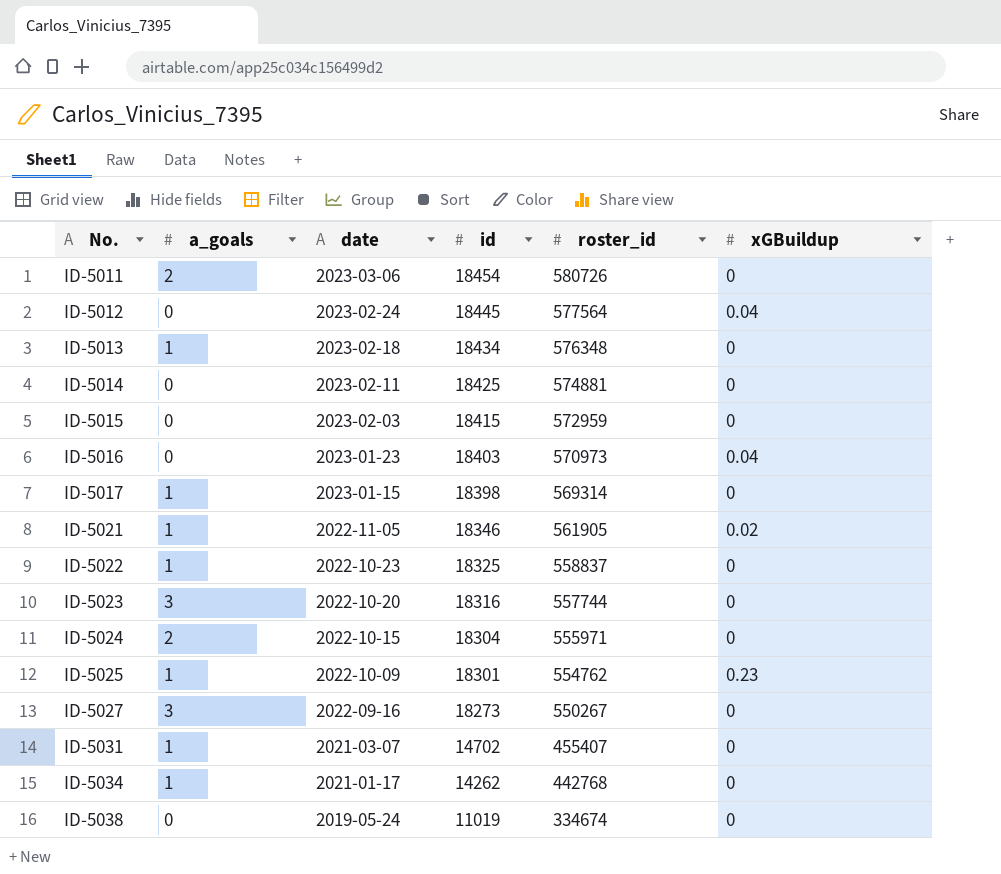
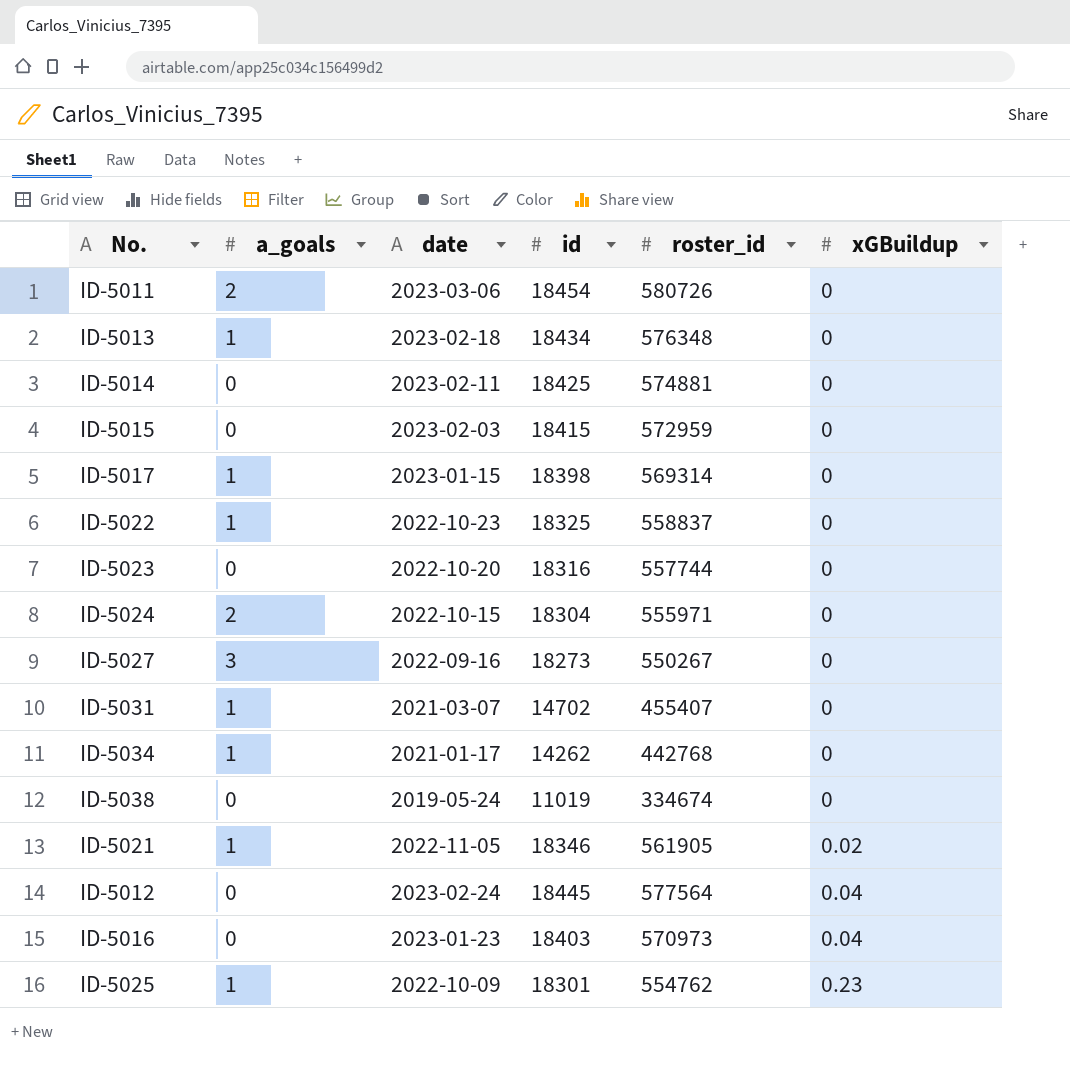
row order: No. ascending -> xGBuildup ascending
ID-5023 | a_goals: 3 -> 0

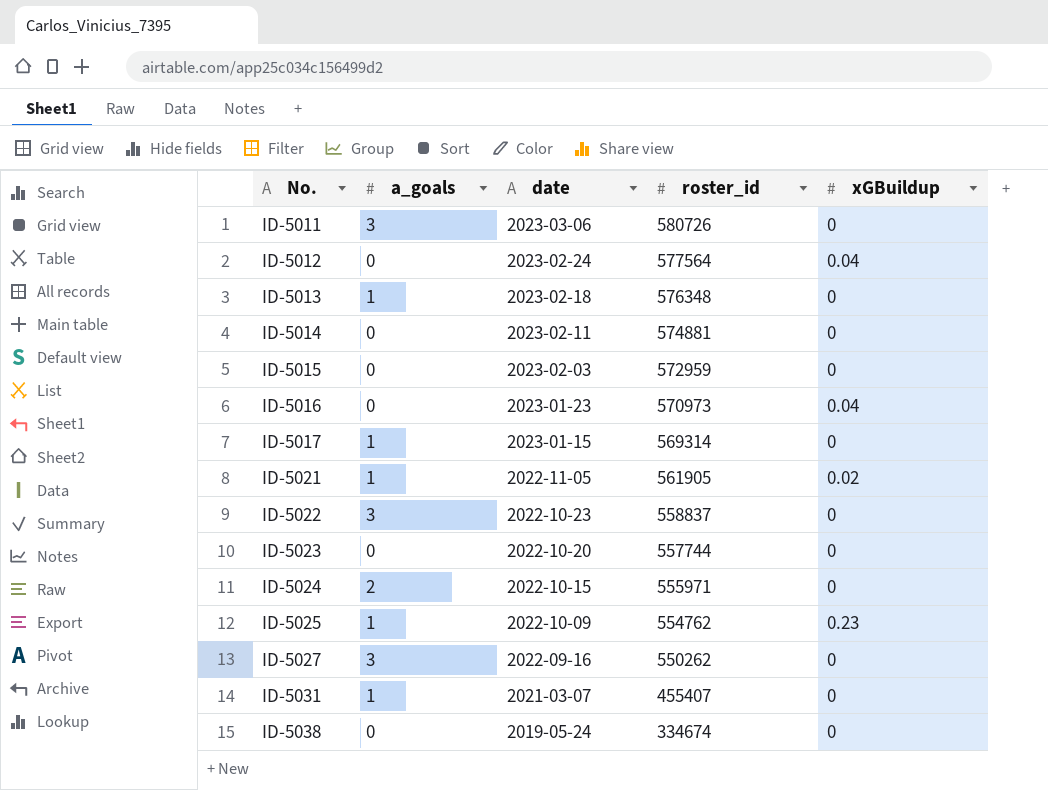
row order: xGBuildup ascending -> No. ascending
column id | position: 4 -> none
row ID-5034: 1 | 2021-01-17 | 14262 | 442768 | 0 -> none
ID-5011 | a_goals: 2 -> 3
ID-5022 | a_goals: 1 -> 3
ID-5027 | roster_id: 550267 -> 550262

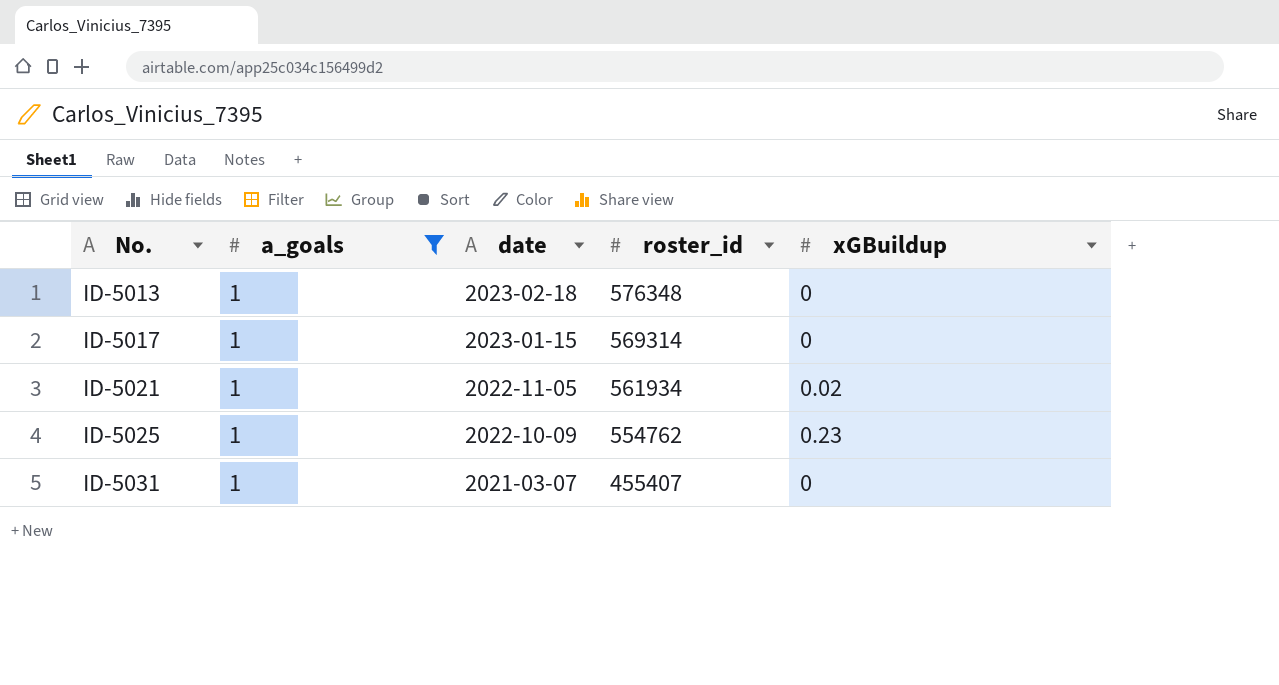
filter: none -> a_goals = 1
ID-5021 | roster_id: 561905 -> 561934

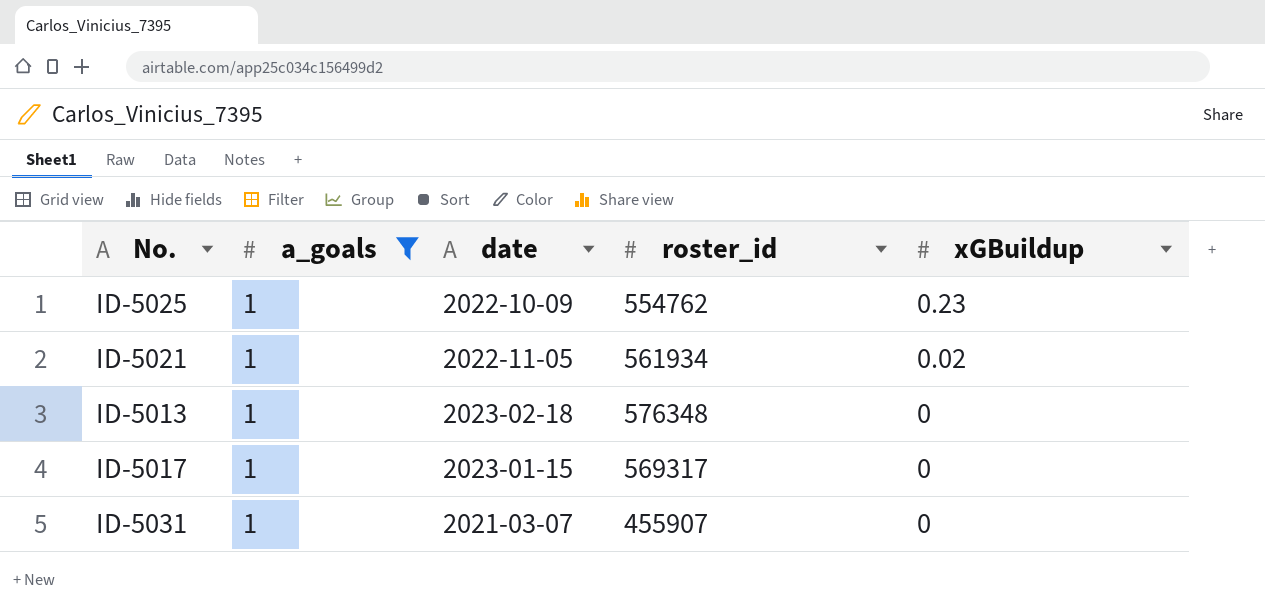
row order: No. ascending -> xGBuildup descending
ID-5017 | roster_id: 569314 -> 569317
ID-5031 | roster_id: 455407 -> 455907

